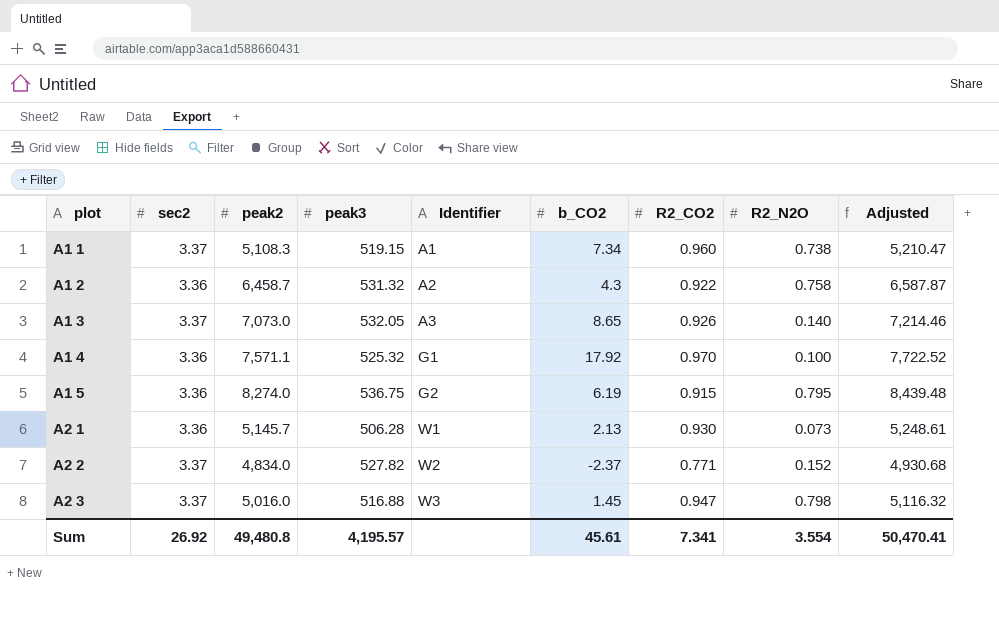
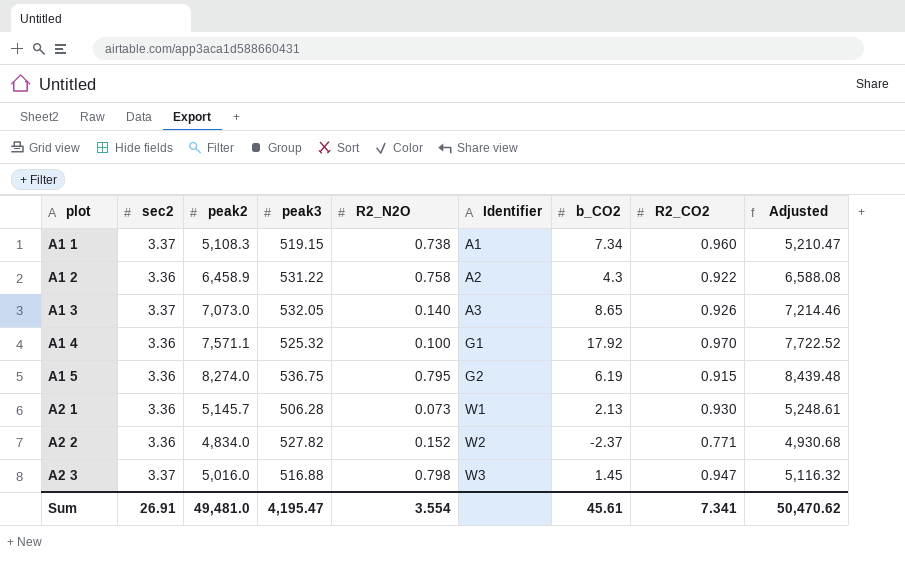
column R2_N2O | position: 8 -> 5
A1 2 | peak2: 6,458.7 -> 6,458.9
A1 2 | peak3: 531.32 -> 531.22
A1 2 | Adjusted: 6,587.87 -> 6,588.08
A2 2 | sec2: 3.37 -> 3.36
Sum | sec2: 26.92 -> 26.91
Sum | peak2: 49,480.8 -> 49,481.0
Sum | peak3: 4,195.57 -> 4,195.47
Sum | Adjusted: 50,470.41 -> 50,470.62

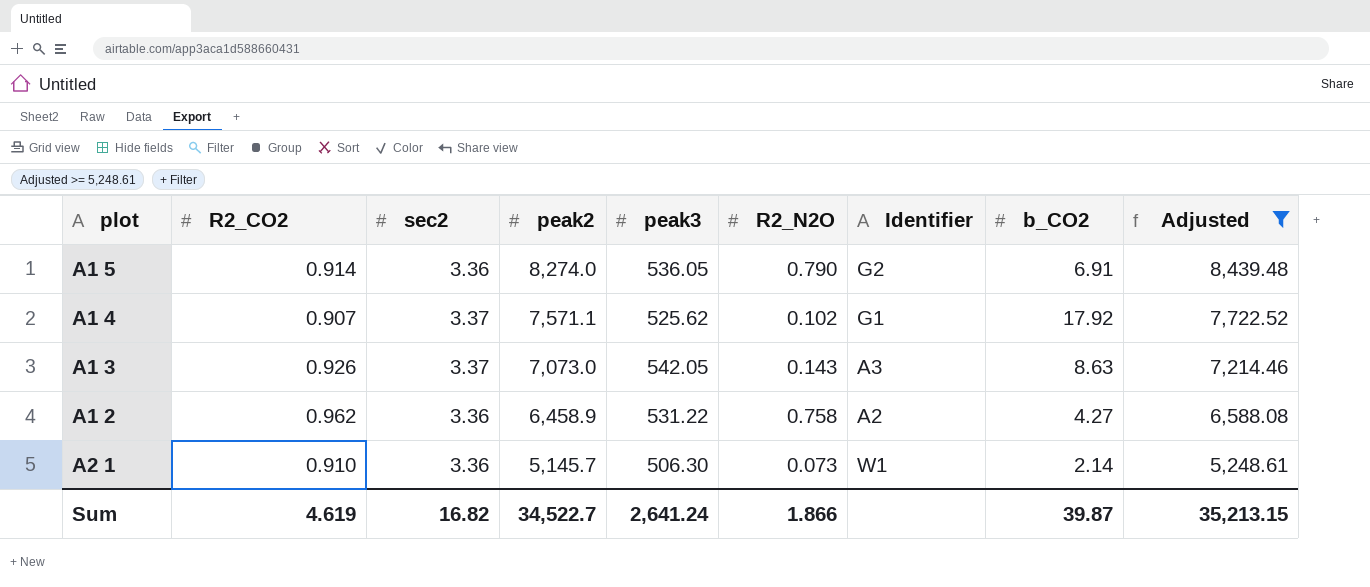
filter: none -> Adjusted >= 5,248.61
row order: plot ascending -> peak2 descending
column R2_CO2 | position: 8 -> 2
A1 5 | R2_CO2: 0.915 -> 0.914
A1 5 | peak3: 536.75 -> 536.05
A1 5 | R2_N2O: 0.795 -> 0.790
A1 5 | b_CO2: 6.19 -> 6.91
A1 4 | R2_CO2: 0.970 -> 0.907
A1 4 | sec2: 3.36 -> 3.37
A1 4 | peak3: 525.32 -> 525.62
A1 4 | R2_N2O: 0.100 -> 0.102
A1 3 | peak3: 532.05 -> 542.05
A1 3 | R2_N2O: 0.140 -> 0.143
A1 3 | b_CO2: 8.65 -> 8.63
A1 2 | R2_CO2: 0.922 -> 0.962
A1 2 | b_CO2: 4.3 -> 4.27
A2 1 | R2_CO2: 0.930 -> 0.910
A2 1 | peak3: 506.28 -> 506.30
A2 1 | b_CO2: 2.13 -> 2.14
Sum | R2_CO2: 7.341 -> 4.619
Sum | sec2: 26.91 -> 16.82
Sum | peak2: 49,481.0 -> 34,522.7
Sum | peak3: 4,195.47 -> 2,641.24
Sum | R2_N2O: 3.554 -> 1.866
Sum | b_CO2: 45.61 -> 39.87
Sum | Adjusted: 50,470.62 -> 35,213.15

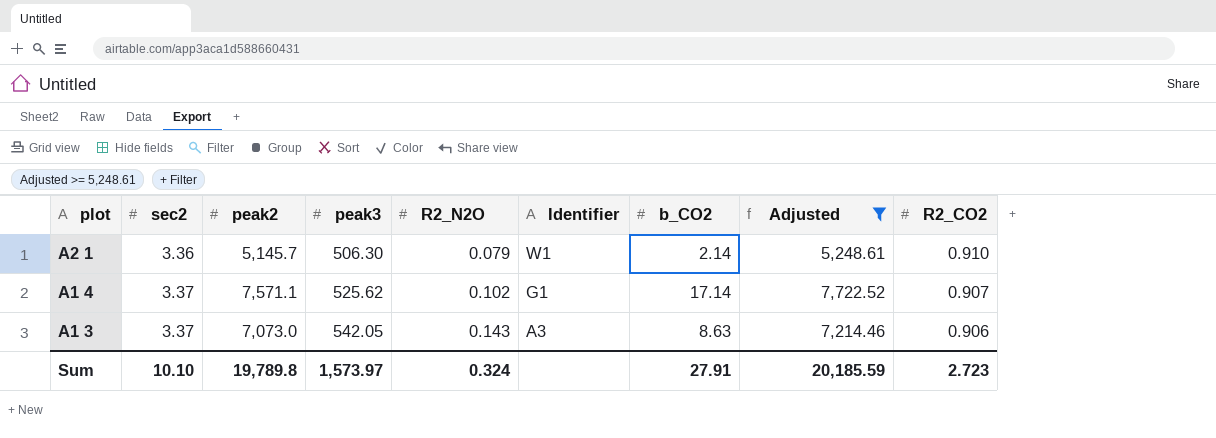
row order: peak2 descending -> plot descending
column R2_CO2 | position: 2 -> 9
row A1 5: 0.914 | 3.36 | 8,274.0 | 536.05 | 0.790 | G2 | 6.91 | 8,439.48 -> none
row A1 2: 0.962 | 3.36 | 6,458.9 | 531.22 | 0.758 | A2 | 4.27 | 6,588.08 -> none
A2 1 | R2_N2O: 0.073 -> 0.079
A1 4 | b_CO2: 17.92 -> 17.14
A1 3 | R2_CO2: 0.926 -> 0.906
Sum | sec2: 16.82 -> 10.10
Sum | peak2: 34,522.7 -> 19,789.8
Sum | peak3: 2,641.24 -> 1,573.97
Sum | R2_N2O: 1.866 -> 0.324
Sum | b_CO2: 39.87 -> 27.91
Sum | Adjusted: 35,213.15 -> 20,185.59
Sum | R2_CO2: 4.619 -> 2.723

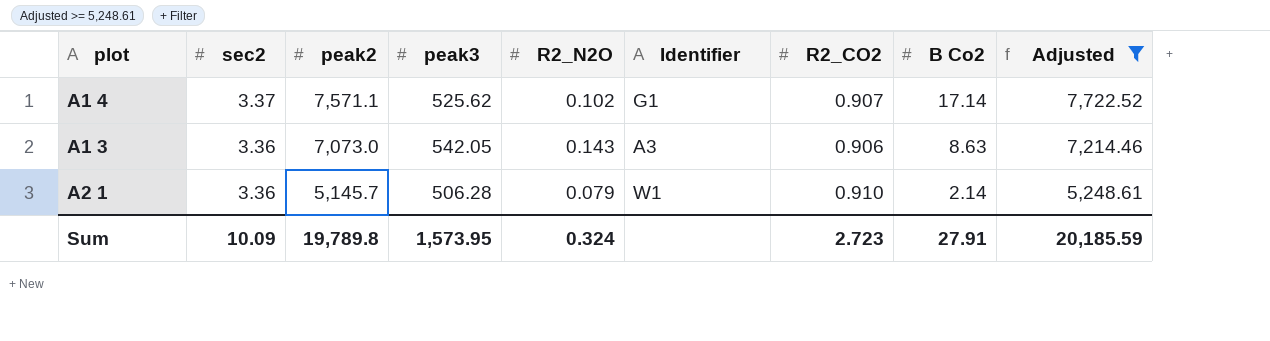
row order: plot descending -> sec2 descending
column R2_CO2 | position: 9 -> 7
column name: b_CO2 -> B Co2
A1 3 | sec2: 3.37 -> 3.36
A2 1 | peak3: 506.30 -> 506.28
Sum | sec2: 10.10 -> 10.09
Sum | peak3: 1,573.97 -> 1,573.95

